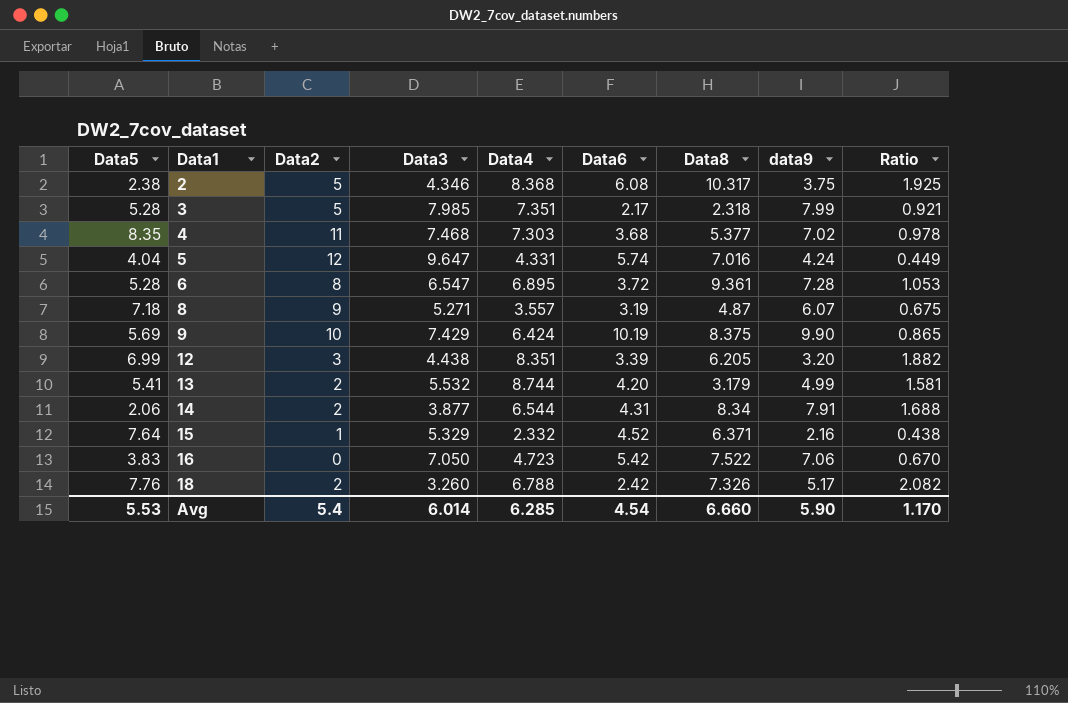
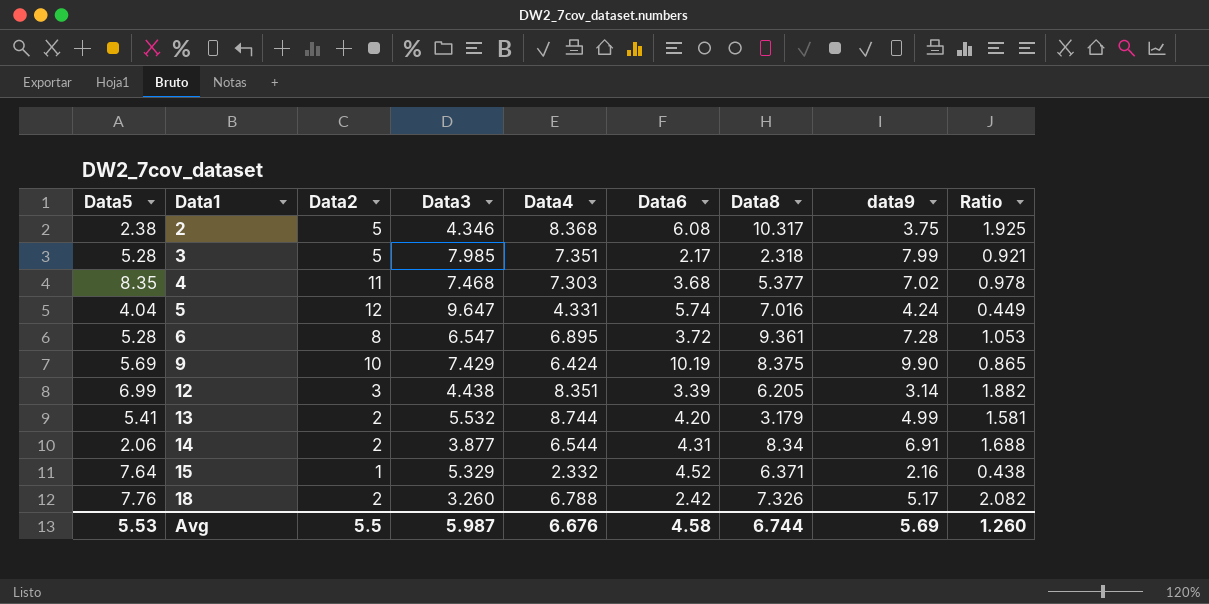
row 8: 7.18 | 9 | 5.271 | 3.557 | 3.19 | 4.87 | 6.07 | 0.675 -> none
row 16: 3.83 | 0 | 7.050 | 4.723 | 5.42 | 7.522 | 7.06 | 0.670 -> none
12 | data9: 3.20 -> 3.14
14 | data9: 7.91 -> 6.91
Avg | Data2: 5.4 -> 5.5
Avg | Data3: 6.014 -> 5.987
Avg | Data4: 6.285 -> 6.676
Avg | Data6: 4.54 -> 4.58
Avg | Data8: 6.660 -> 6.744
Avg | data9: 5.90 -> 5.69
Avg | Ratio: 1.170 -> 1.260

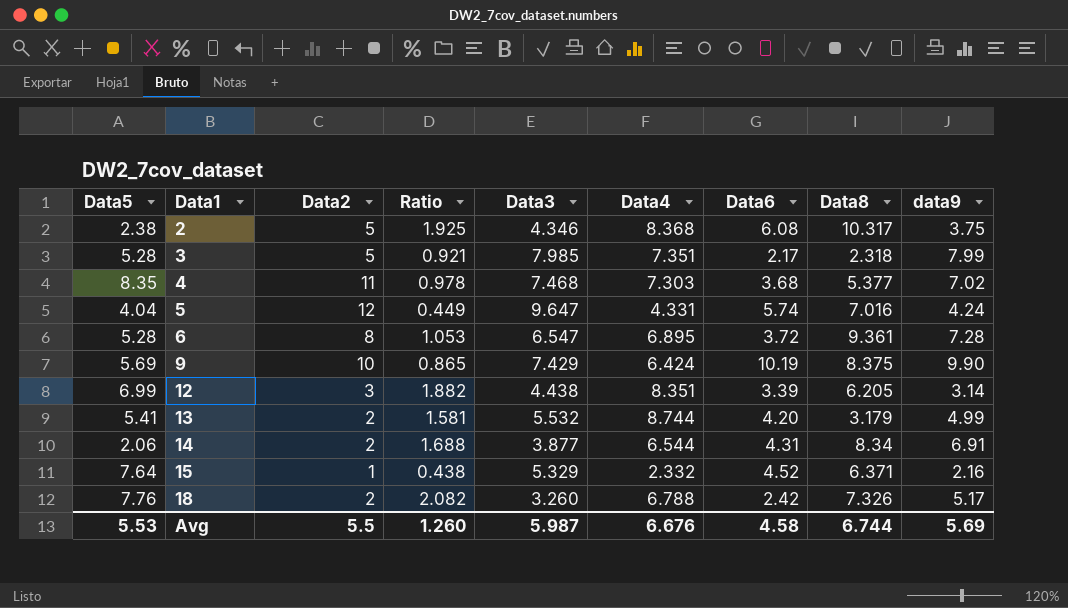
column Ratio | position: 9 -> 4

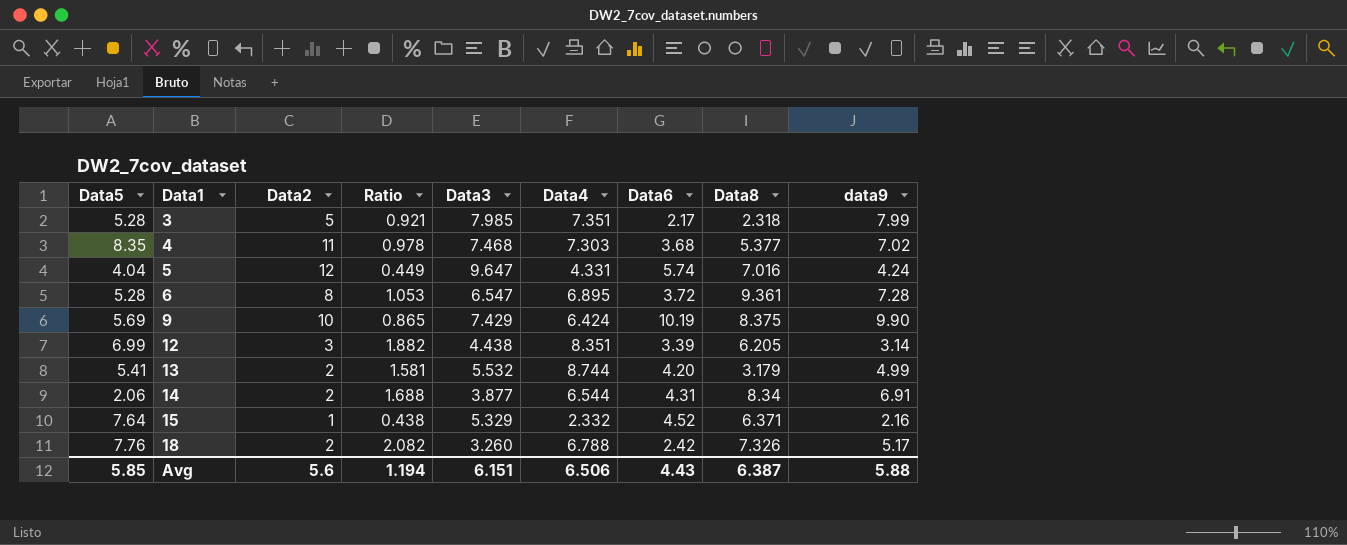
row 2: 2.38 | 5 | 1.925 | 4.346 | 8.368 | 6.08 | 10.317 | 3.75 -> none
Avg | Data5: 5.53 -> 5.85
Avg | Data2: 5.5 -> 5.6
Avg | Ratio: 1.260 -> 1.194
Avg | Data3: 5.987 -> 6.151
Avg | Data4: 6.676 -> 6.506
Avg | Data6: 4.58 -> 4.43
Avg | Data8: 6.744 -> 6.387
Avg | data9: 5.69 -> 5.88

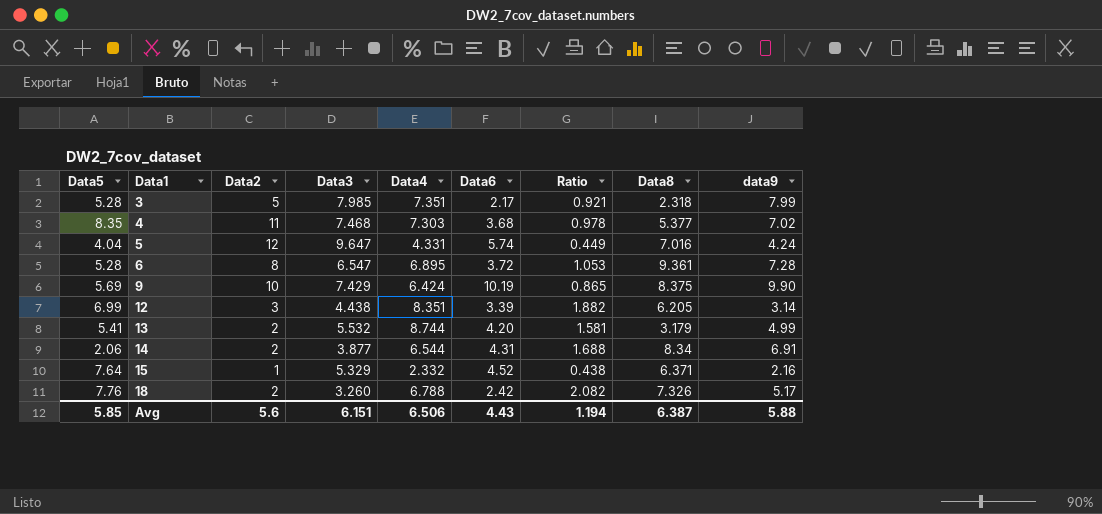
column Ratio | position: 4 -> 7

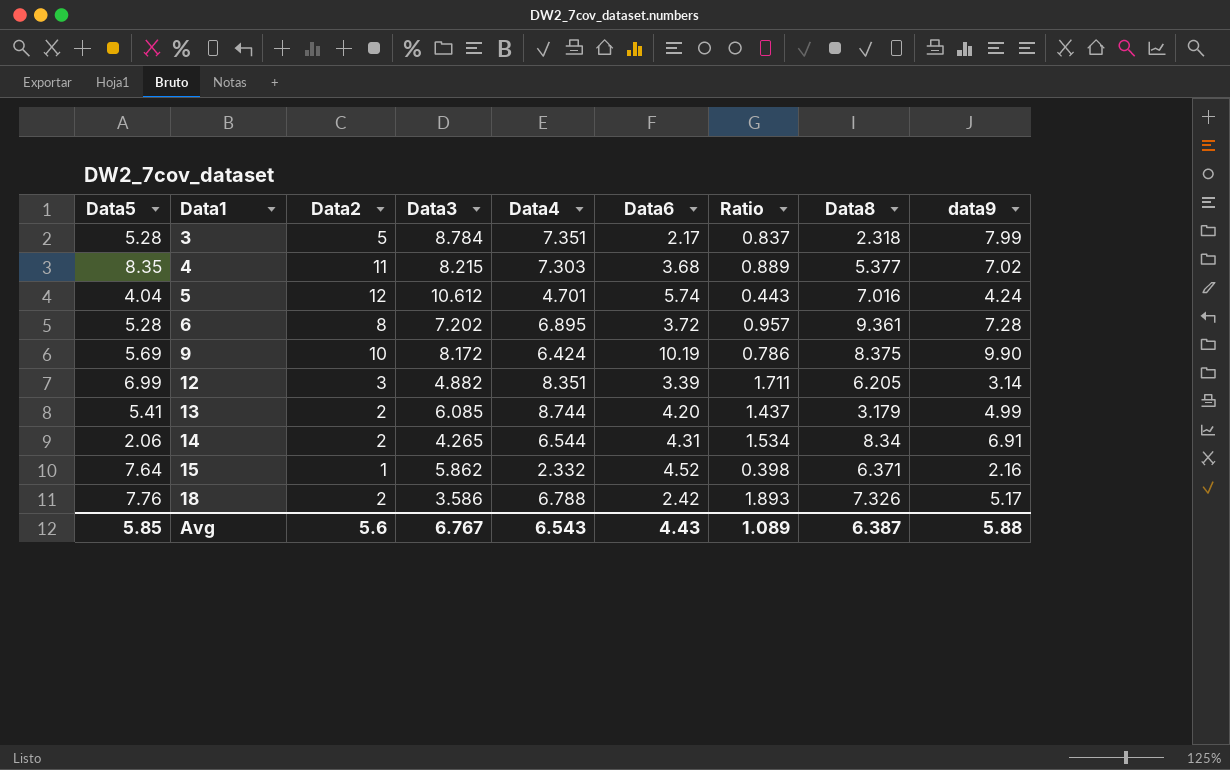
3 | Data3: 7.985 -> 8.784
3 | Ratio: 0.921 -> 0.837
4 | Data3: 7.468 -> 8.215
4 | Ratio: 0.978 -> 0.889
5 | Data3: 9.647 -> 10.612
5 | Data4: 4.331 -> 4.701
5 | Ratio: 0.449 -> 0.443
6 | Data3: 6.547 -> 7.202
6 | Ratio: 1.053 -> 0.957
9 | Data3: 7.429 -> 8.172
9 | Ratio: 0.865 -> 0.786
12 | Data3: 4.438 -> 4.882
12 | Ratio: 1.882 -> 1.711
13 | Data3: 5.532 -> 6.085
13 | Ratio: 1.581 -> 1.437
14 | Data3: 3.877 -> 4.265
14 | Ratio: 1.688 -> 1.534
15 | Data3: 5.329 -> 5.862
15 | Ratio: 0.438 -> 0.398
18 | Data3: 3.260 -> 3.586
18 | Ratio: 2.082 -> 1.893
Avg | Data3: 6.151 -> 6.767
Avg | Data4: 6.506 -> 6.543
Avg | Ratio: 1.194 -> 1.089

